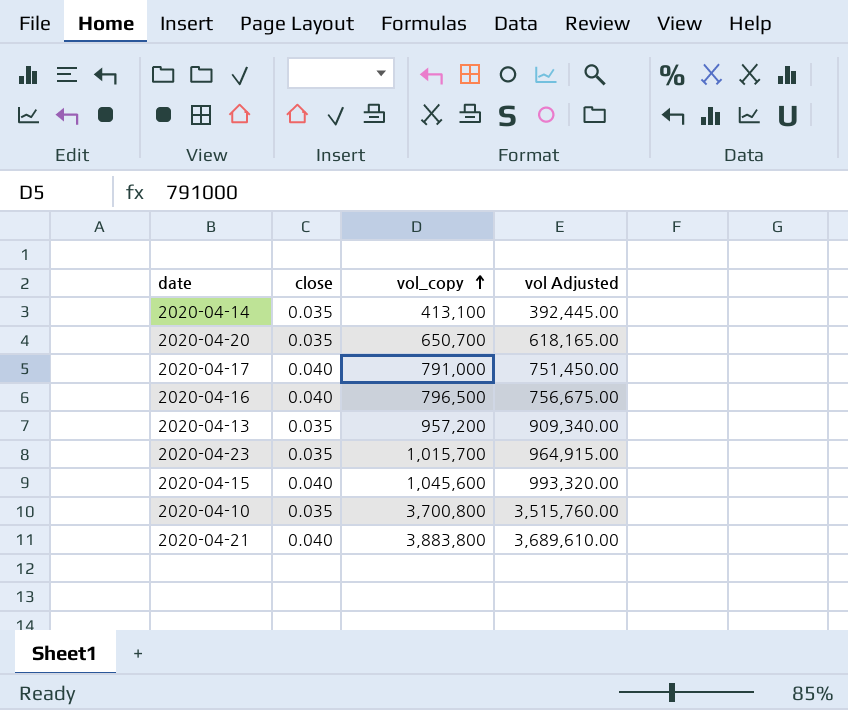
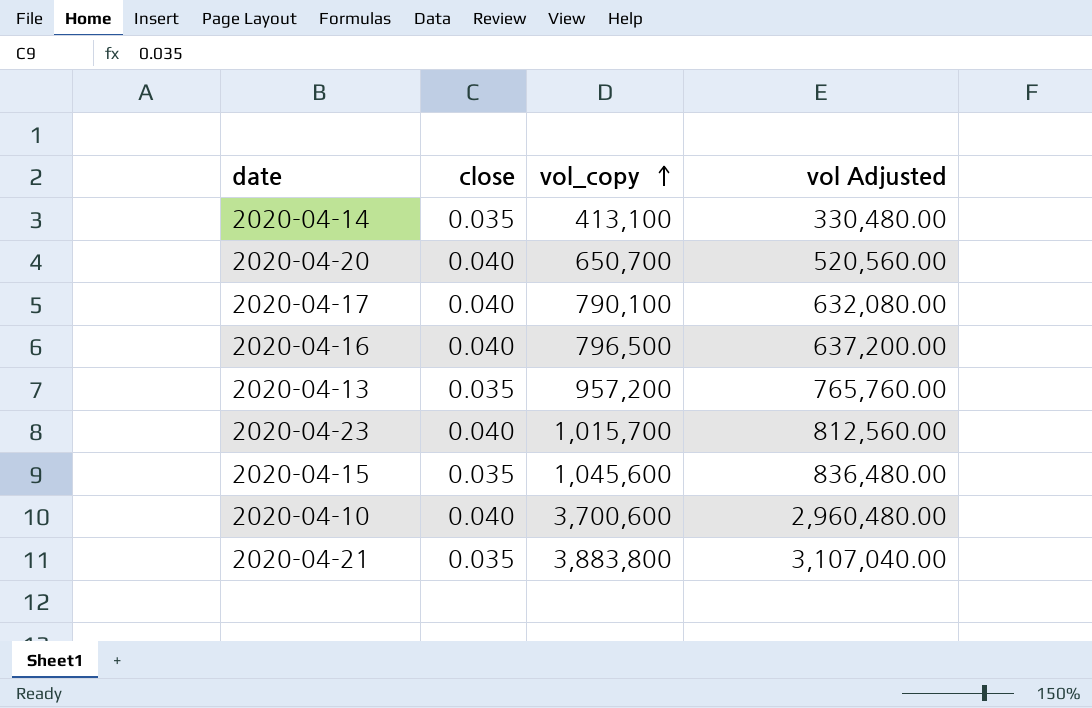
column vol Adjusted | formula: [vol_copy] * 0.95 -> [vol_copy] * 0.8
2020-04-20 | close: 0.035 -> 0.040
2020-04-17 | vol_copy: 791,000 -> 790,100
2020-04-23 | close: 0.035 -> 0.040
2020-04-15 | close: 0.040 -> 0.035
2020-04-10 | close: 0.035 -> 0.040
2020-04-10 | vol_copy: 3,700,800 -> 3,700,600
2020-04-21 | close: 0.040 -> 0.035

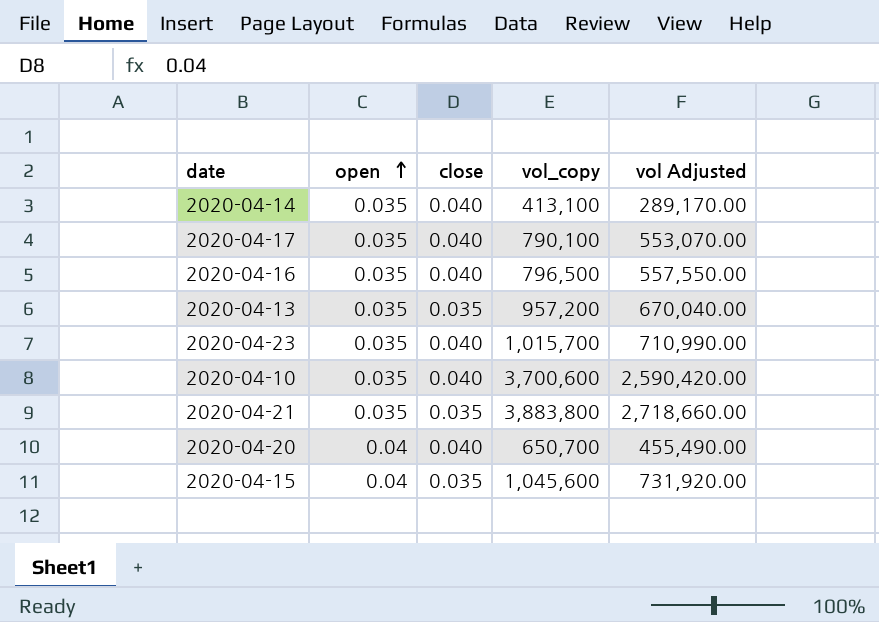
row order: vol_copy ascending -> open ascending
column open | position: none -> 2
column vol Adjusted | formula: [vol_copy] * 0.8 -> [vol_copy] * 0.7
2020-04-14 | close: 0.035 -> 0.040

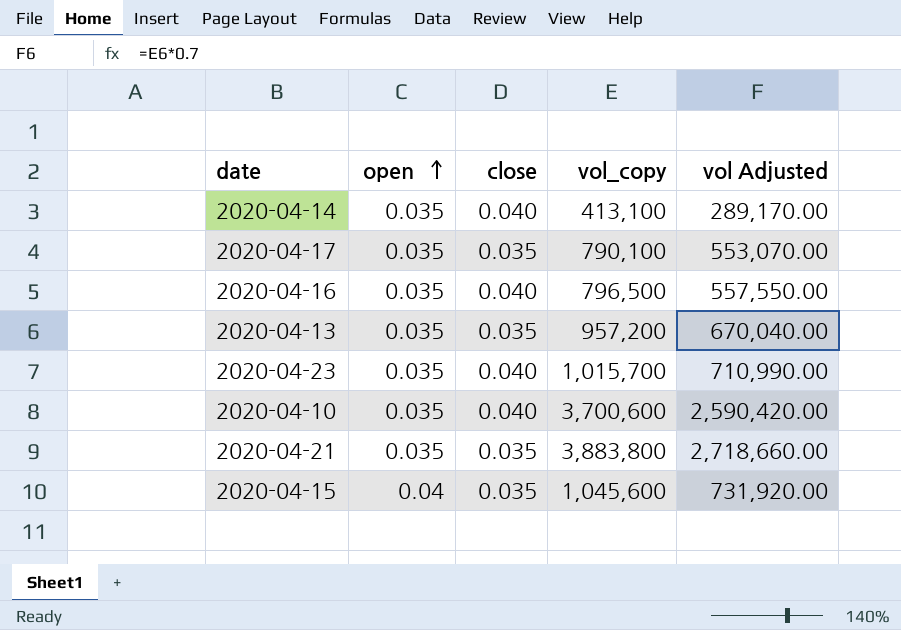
row 2020-04-20: 0.04 | 0.040 | 650,700 | 455,490.00 -> none
2020-04-17 | close: 0.040 -> 0.035

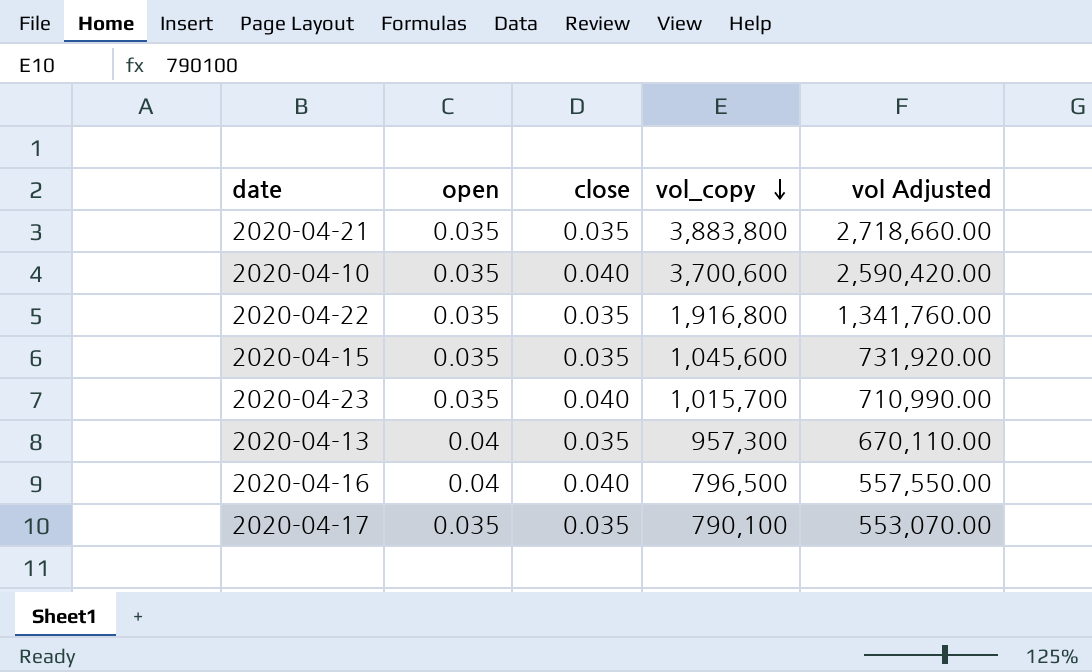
row order: open ascending -> vol_copy descending
row 2020-04-14: 0.035 | 0.040 | 413,100 | 289,170.00 -> none
row 2020-04-22: none -> 0.035 | 0.035 | 1,916,800 | 1,341,760.00
2020-04-15 | open: 0.04 -> 0.035
2020-04-13 | open: 0.035 -> 0.04
2020-04-13 | vol_copy: 957,200 -> 957,300
2020-04-13 | vol Adjusted: 670,040.00 -> 670,110.00
2020-04-16 | open: 0.035 -> 0.04

